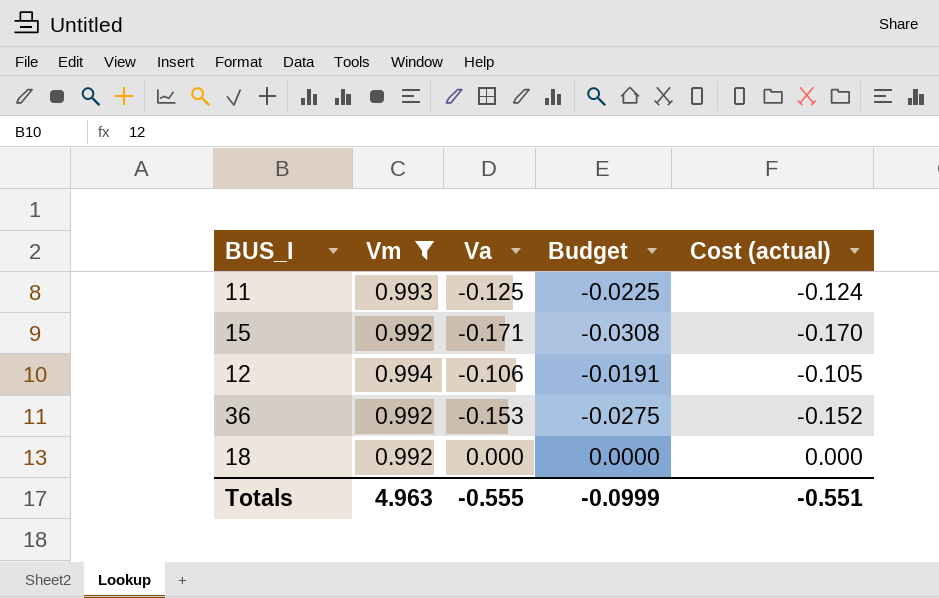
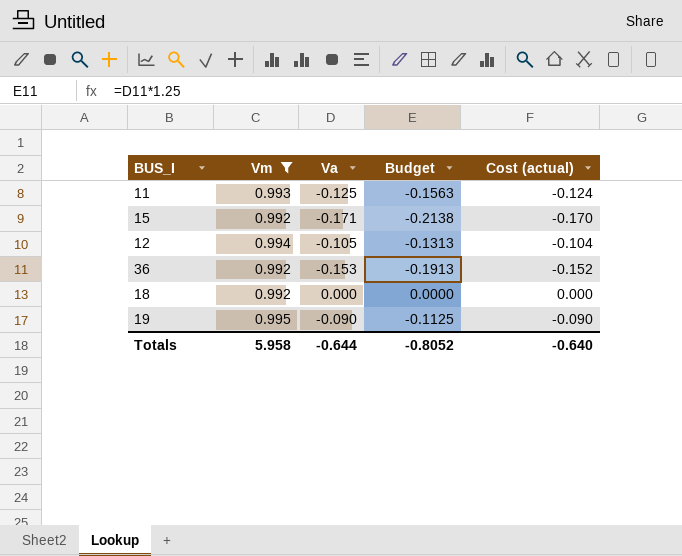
column Budget | formula: [Va] * 0.18 -> [Va] * 1.25
12 | Va: -0.106 -> -0.105
12 | Cost (actual): -0.105 -> -0.104
row 19: none -> 0.995 | -0.090 | -0.1125 | -0.090
Totals | Vm: 4.963 -> 5.958
Totals | Va: -0.555 -> -0.644
Totals | Budget: -0.0999 -> -0.8052
Totals | Cost (actual): -0.551 -> -0.640

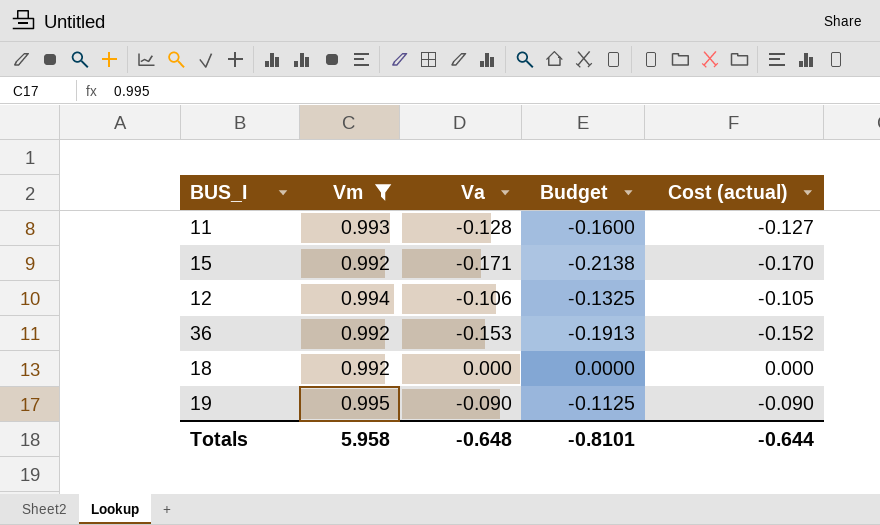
11 | Va: -0.125 -> -0.128
11 | Budget: -0.1563 -> -0.1600
11 | Cost (actual): -0.124 -> -0.127
12 | Va: -0.105 -> -0.106
12 | Budget: -0.1313 -> -0.1325
12 | Cost (actual): -0.104 -> -0.105
Totals | Va: -0.644 -> -0.648
Totals | Budget: -0.8052 -> -0.8101
Totals | Cost (actual): -0.640 -> -0.644

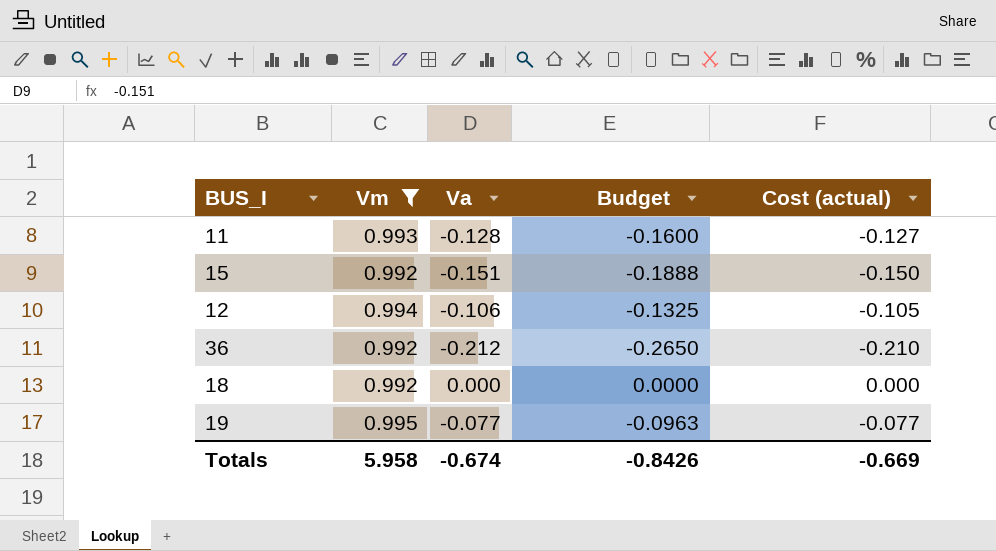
15 | Va: -0.171 -> -0.151
15 | Budget: -0.2138 -> -0.1888
15 | Cost (actual): -0.170 -> -0.150
36 | Va: -0.153 -> -0.212
36 | Budget: -0.1913 -> -0.2650
36 | Cost (actual): -0.152 -> -0.210
19 | Va: -0.090 -> -0.077
19 | Budget: -0.1125 -> -0.0963
19 | Cost (actual): -0.090 -> -0.077
Totals | Va: -0.648 -> -0.674
Totals | Budget: -0.8101 -> -0.8426
Totals | Cost (actual): -0.644 -> -0.669

